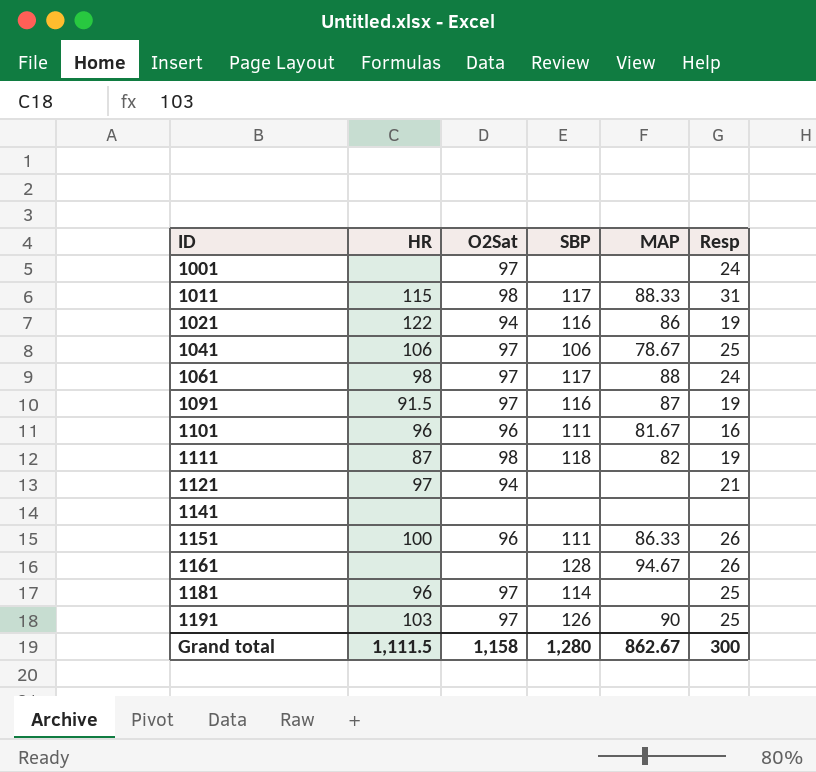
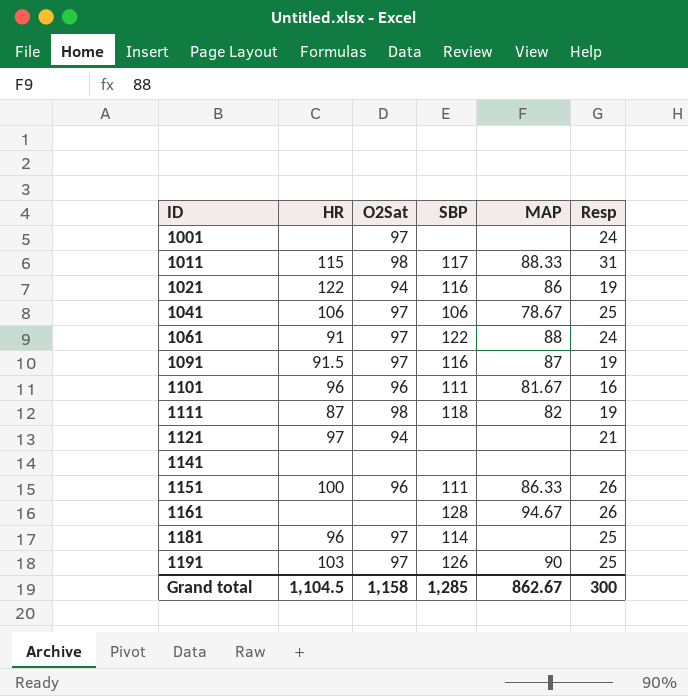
1061 | HR: 98 -> 91
1061 | SBP: 117 -> 122
Grand total | HR: 1,111.5 -> 1,104.5
Grand total | SBP: 1,280 -> 1,285

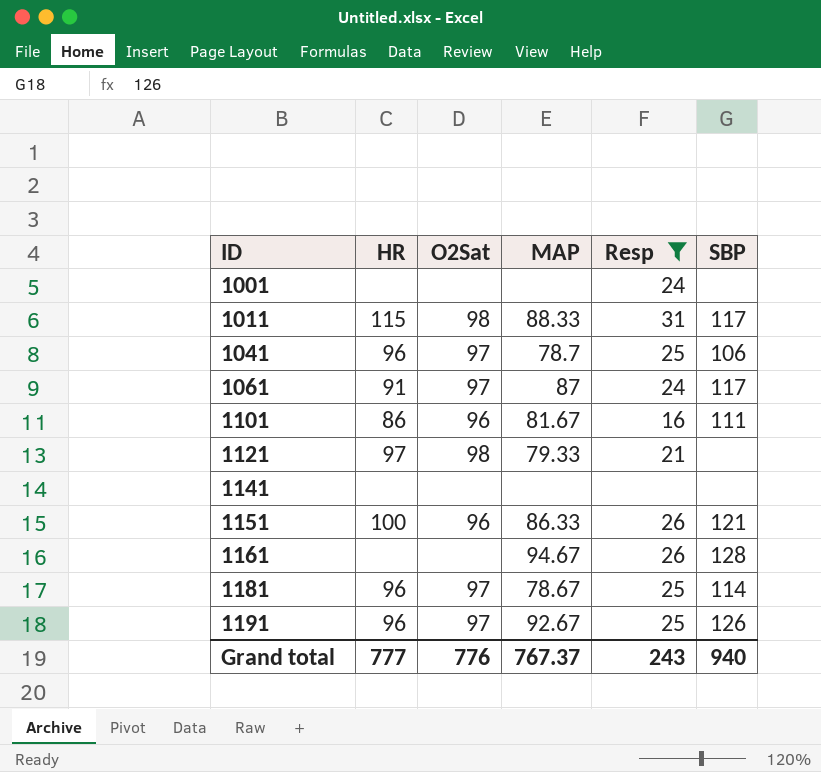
filter: none -> Resp != 19
column SBP | position: 4 -> 6
1001 | O2Sat: 97 -> none
1041 | HR: 106 -> 96
1041 | MAP: 78.67 -> 78.7
1061 | MAP: 88 -> 87
1061 | SBP: 122 -> 117
1101 | HR: 96 -> 86
1121 | O2Sat: 94 -> 98
1121 | MAP: none -> 79.33
1151 | SBP: 111 -> 121
1181 | MAP: none -> 78.67
1191 | HR: 103 -> 96
1191 | MAP: 90 -> 92.67
Grand total | HR: 1,104.5 -> 777
Grand total | O2Sat: 1,158 -> 776
Grand total | MAP: 862.67 -> 767.37
Grand total | Resp: 300 -> 243
Grand total | SBP: 1,285 -> 940

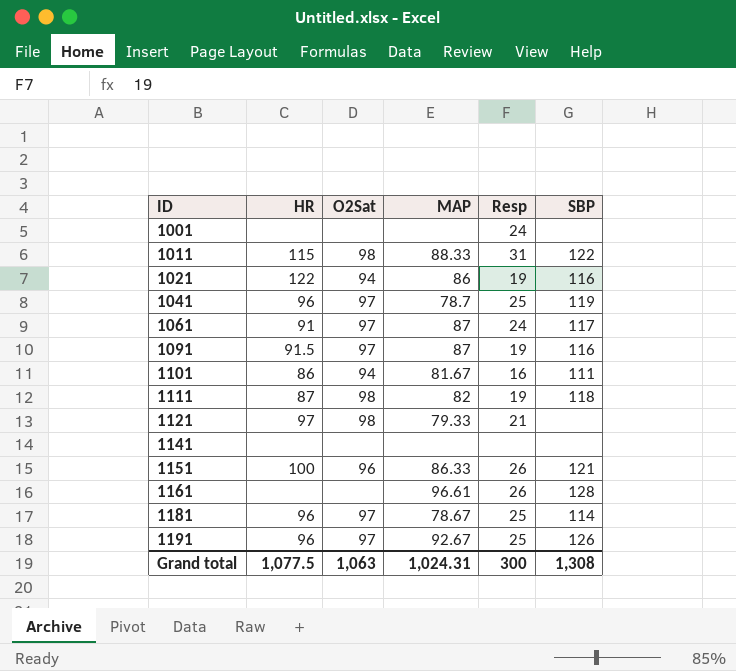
filter: Resp != 19 -> none
1011 | SBP: 117 -> 122
1041 | SBP: 106 -> 119
1101 | O2Sat: 96 -> 94
1161 | MAP: 94.67 -> 96.61
Grand total | HR: 777 -> 1,077.5
Grand total | O2Sat: 776 -> 1,063
Grand total | MAP: 767.37 -> 1,024.31
Grand total | Resp: 243 -> 300
Grand total | SBP: 940 -> 1,308

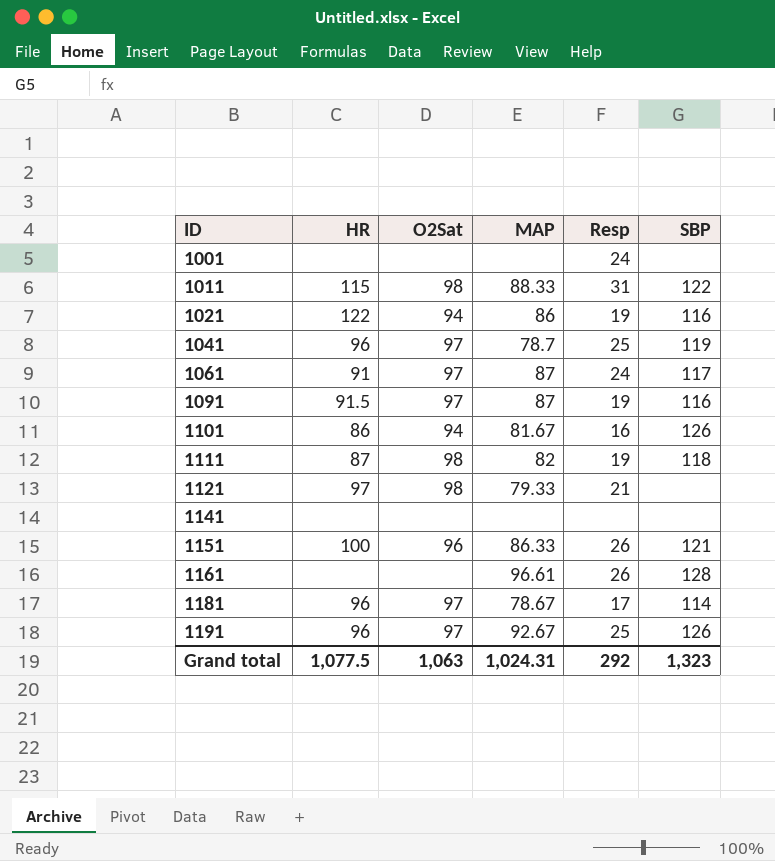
1101 | SBP: 111 -> 126
1181 | Resp: 25 -> 17
Grand total | Resp: 300 -> 292
Grand total | SBP: 1,308 -> 1,323

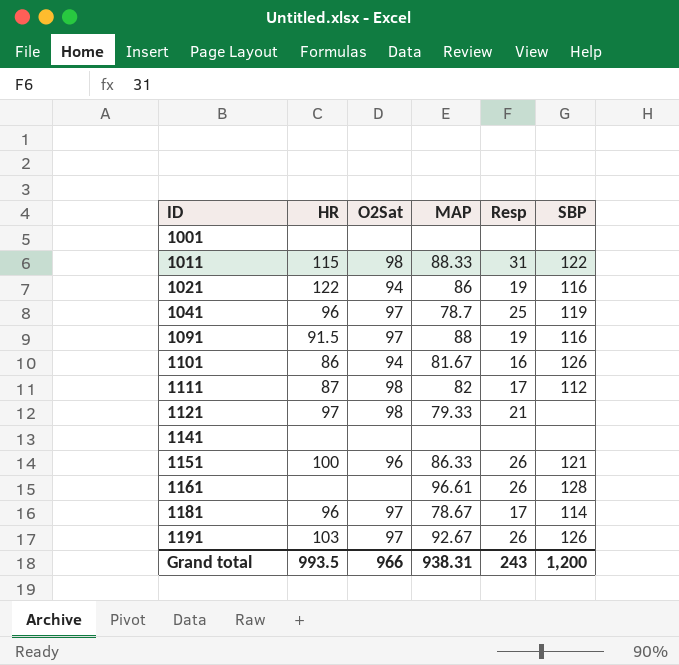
row 1061: 91 | 97 | 87 | 24 | 117 -> none
1001 | Resp: 24 -> none
1091 | MAP: 87 -> 88
1111 | Resp: 19 -> 17
1111 | SBP: 118 -> 112
1191 | HR: 96 -> 103
1191 | Resp: 25 -> 26
Grand total | HR: 1,077.5 -> 993.5
Grand total | O2Sat: 1,063 -> 966
Grand total | MAP: 1,024.31 -> 938.31
Grand total | Resp: 292 -> 243
Grand total | SBP: 1,323 -> 1,200

